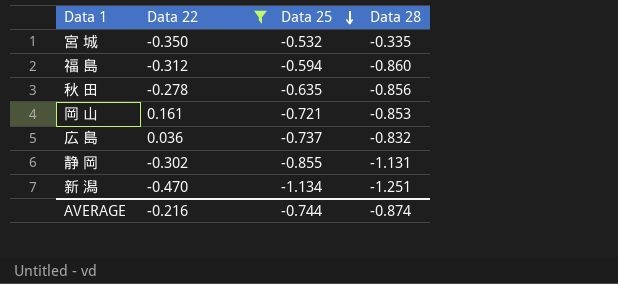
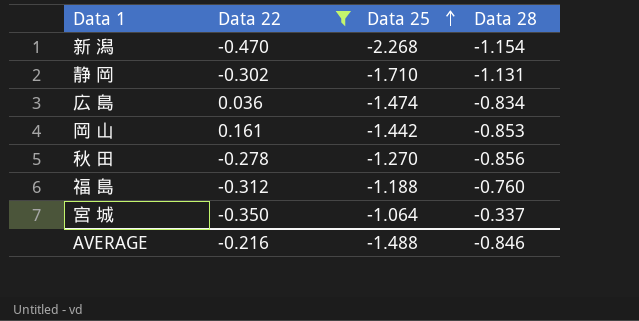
row order: Data 25 descending -> Data 25 ascending
新 潟 | Data 25: -1.134 -> -2.268
新 潟 | Data 28: -1.251 -> -1.154
静 岡 | Data 25: -0.855 -> -1.710
広 島 | Data 25: -0.737 -> -1.474
広 島 | Data 28: -0.832 -> -0.834
岡 山 | Data 25: -0.721 -> -1.442
秋 田 | Data 25: -0.635 -> -1.270
福 島 | Data 25: -0.594 -> -1.188
福 島 | Data 28: -0.860 -> -0.760
宮 城 | Data 25: -0.532 -> -1.064
宮 城 | Data 28: -0.335 -> -0.337
AVERAGE | Data 25: -0.744 -> -1.488
AVERAGE | Data 28: -0.874 -> -0.846

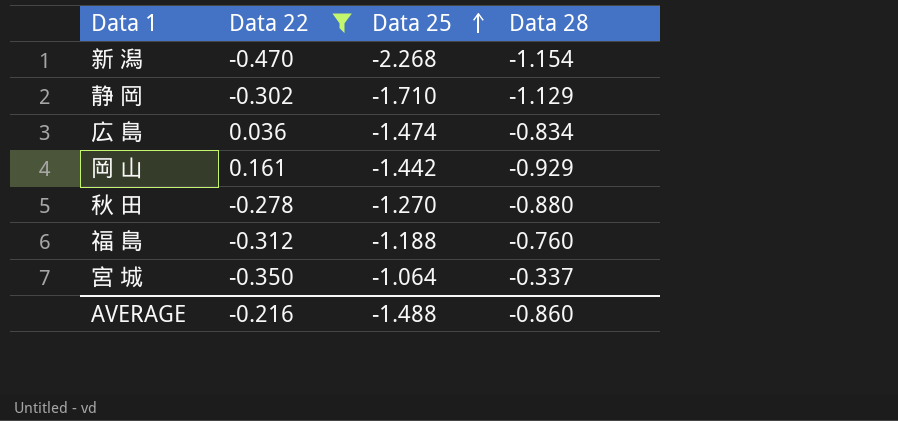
静 岡 | Data 28: -1.131 -> -1.129
岡 山 | Data 28: -0.853 -> -0.929
秋 田 | Data 28: -0.856 -> -0.880
AVERAGE | Data 28: -0.846 -> -0.860

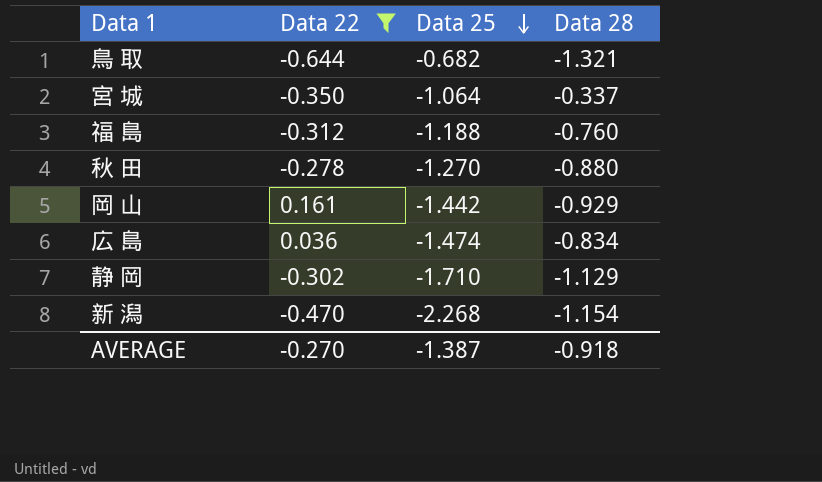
row order: Data 25 ascending -> Data 25 descending
row 鳥 取: none -> -0.644 | -0.682 | -1.321
AVERAGE | Data 22: -0.216 -> -0.270
AVERAGE | Data 25: -1.488 -> -1.387
AVERAGE | Data 28: -0.860 -> -0.918

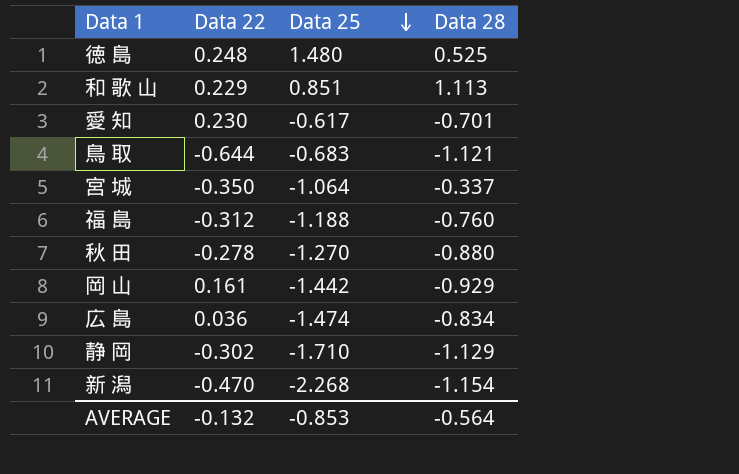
filter: Data 22 <= 0.161 -> none
鳥 取 | Data 25: -0.682 -> -0.683
鳥 取 | Data 28: -1.321 -> -1.121
AVERAGE | Data 22: -0.270 -> -0.132
AVERAGE | Data 25: -1.387 -> -0.853
AVERAGE | Data 28: -0.918 -> -0.564

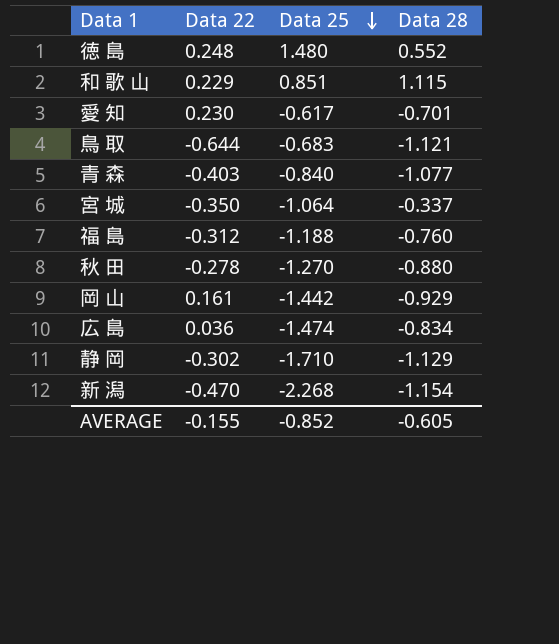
徳 島 | Data 28: 0.525 -> 0.552
和 歌 山 | Data 28: 1.113 -> 1.115
row 青 森: none -> -0.403 | -0.840 | -1.077
AVERAGE | Data 22: -0.132 -> -0.155
AVERAGE | Data 25: -0.853 -> -0.852
AVERAGE | Data 28: -0.564 -> -0.605

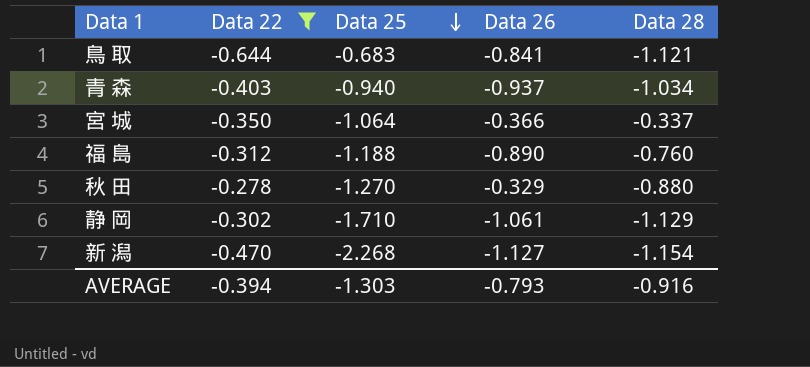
filter: none -> Data 22 <= -0.278
column Data 26 | position: none -> 4
青 森 | Data 25: -0.840 -> -0.940
青 森 | Data 28: -1.077 -> -1.034
AVERAGE | Data 22: -0.155 -> -0.394
AVERAGE | Data 25: -0.852 -> -1.303
AVERAGE | Data 28: -0.605 -> -0.916

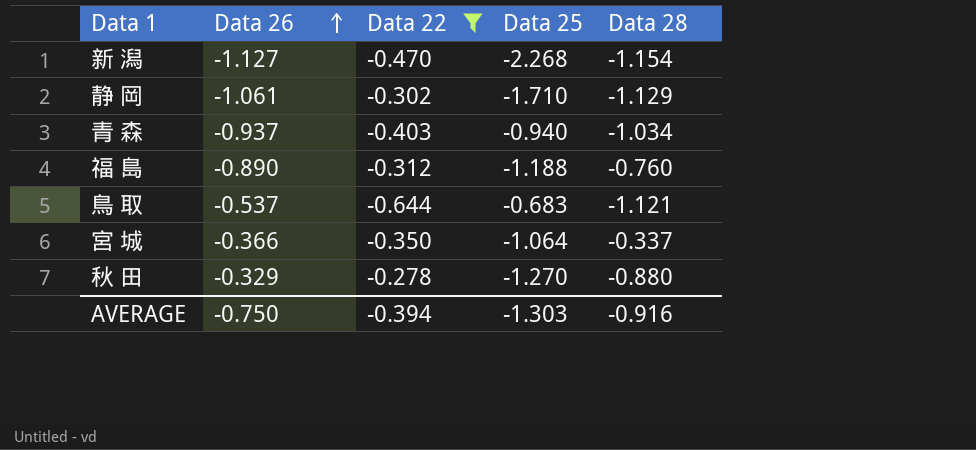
row order: Data 25 descending -> Data 26 ascending
column Data 26 | position: 4 -> 2
鳥 取 | Data 26: -0.841 -> -0.537
AVERAGE | Data 26: -0.793 -> -0.750

